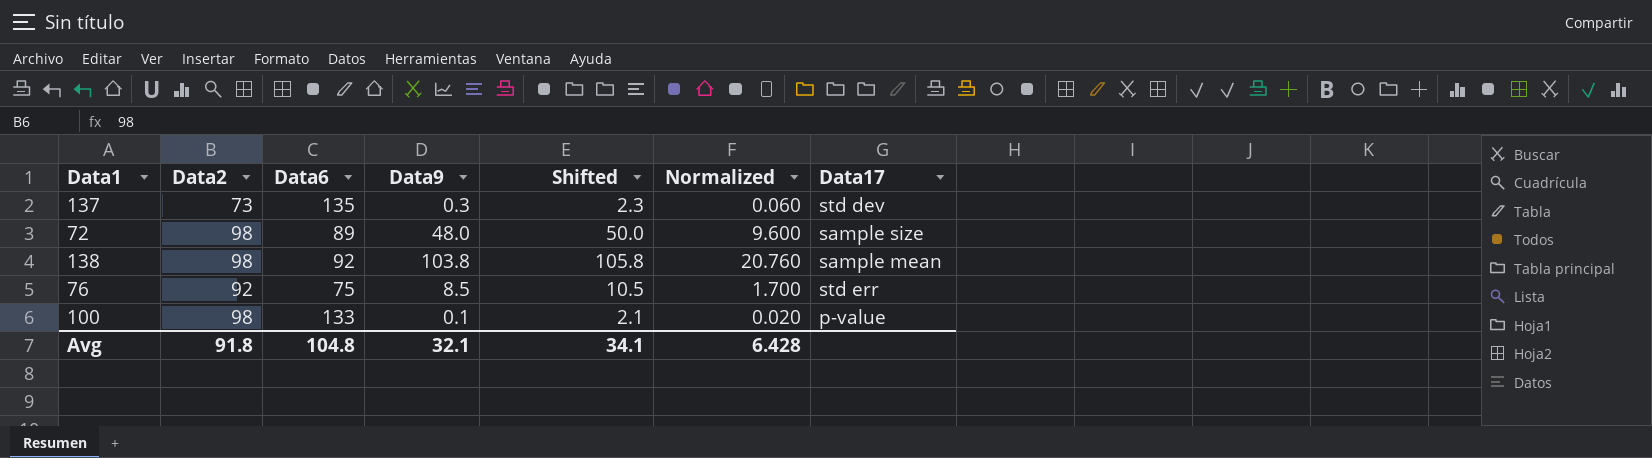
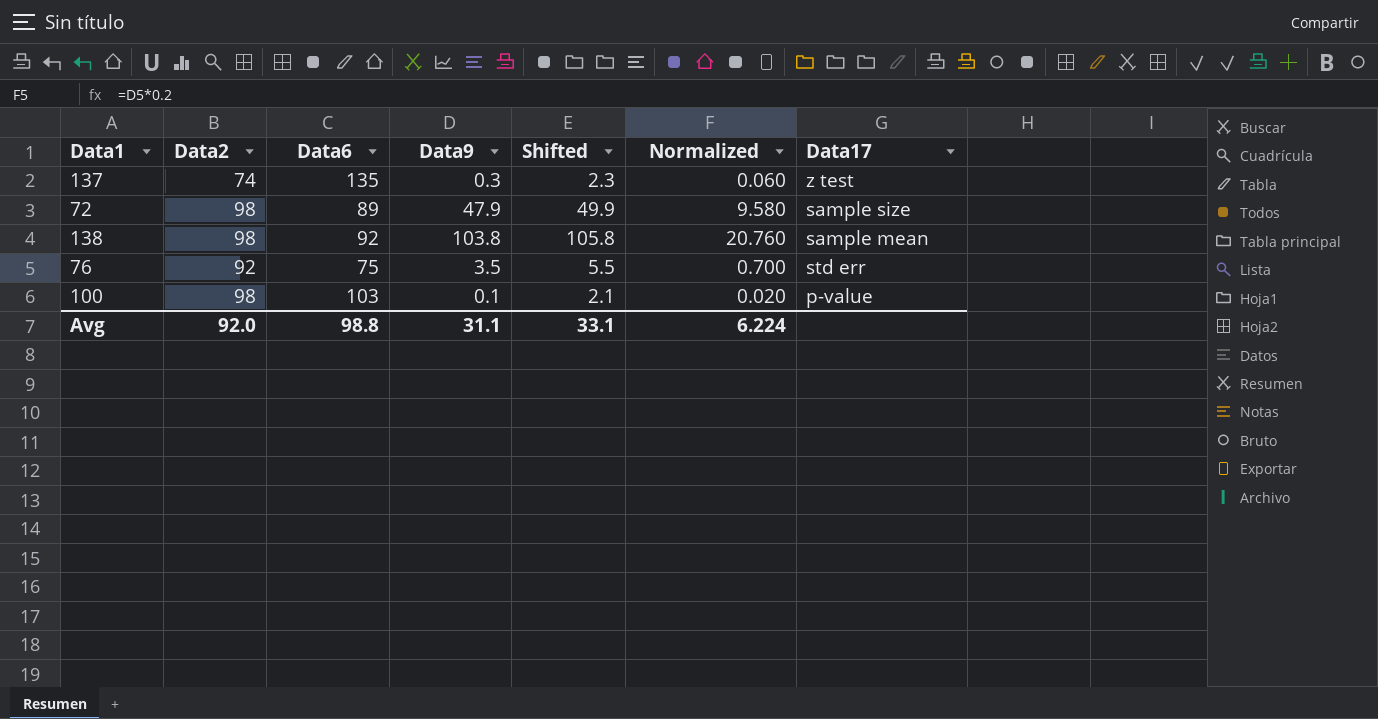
137 | Data2: 73 -> 74
137 | Data17: std dev -> z test
72 | Data9: 48.0 -> 47.9
72 | Shifted: 50.0 -> 49.9
72 | Normalized: 9.600 -> 9.580
76 | Data9: 8.5 -> 3.5
76 | Shifted: 10.5 -> 5.5
76 | Normalized: 1.700 -> 0.700
100 | Data6: 133 -> 103
Avg | Data2: 91.8 -> 92.0
Avg | Data6: 104.8 -> 98.8
Avg | Data9: 32.1 -> 31.1
Avg | Shifted: 34.1 -> 33.1
Avg | Normalized: 6.428 -> 6.224

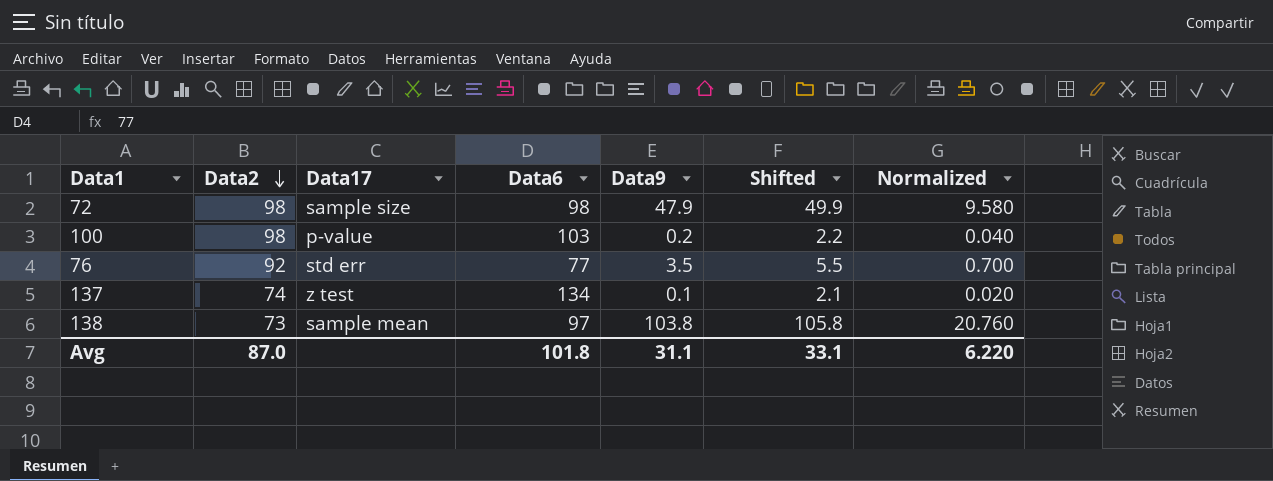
row order: none -> Data2 descending
column Data17 | position: 7 -> 3
72 | Data6: 89 -> 98
100 | Data9: 0.1 -> 0.2
100 | Shifted: 2.1 -> 2.2
100 | Normalized: 0.020 -> 0.040
76 | Data6: 75 -> 77
137 | Data6: 135 -> 134
137 | Data9: 0.3 -> 0.1
137 | Shifted: 2.3 -> 2.1
137 | Normalized: 0.060 -> 0.020
138 | Data2: 98 -> 73
138 | Data6: 92 -> 97
Avg | Data2: 92.0 -> 87.0
Avg | Data6: 98.8 -> 101.8
Avg | Normalized: 6.224 -> 6.220

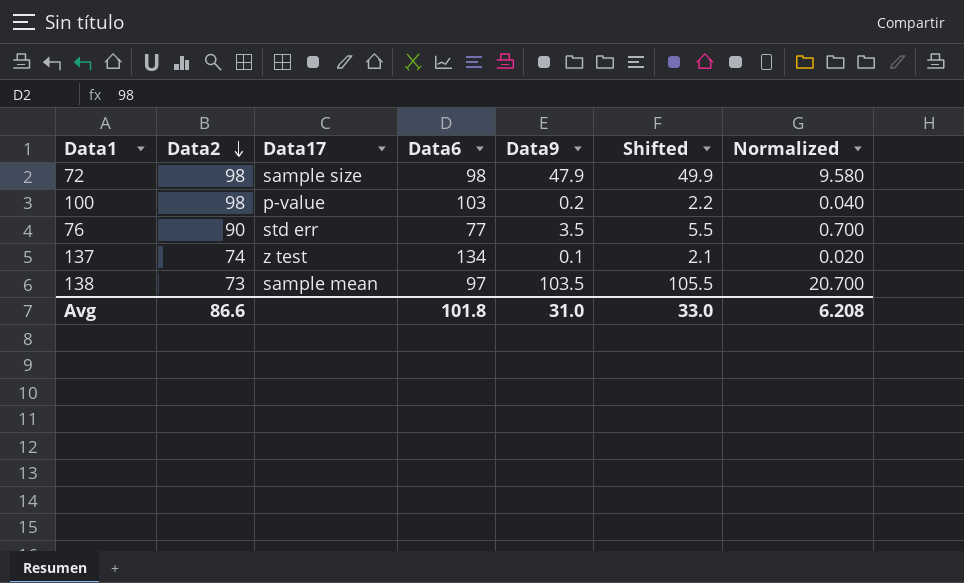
76 | Data2: 92 -> 90
138 | Data9: 103.8 -> 103.5
138 | Shifted: 105.8 -> 105.5
138 | Normalized: 20.760 -> 20.700
Avg | Data2: 87.0 -> 86.6
Avg | Data9: 31.1 -> 31.0
Avg | Shifted: 33.1 -> 33.0
Avg | Normalized: 6.220 -> 6.208

